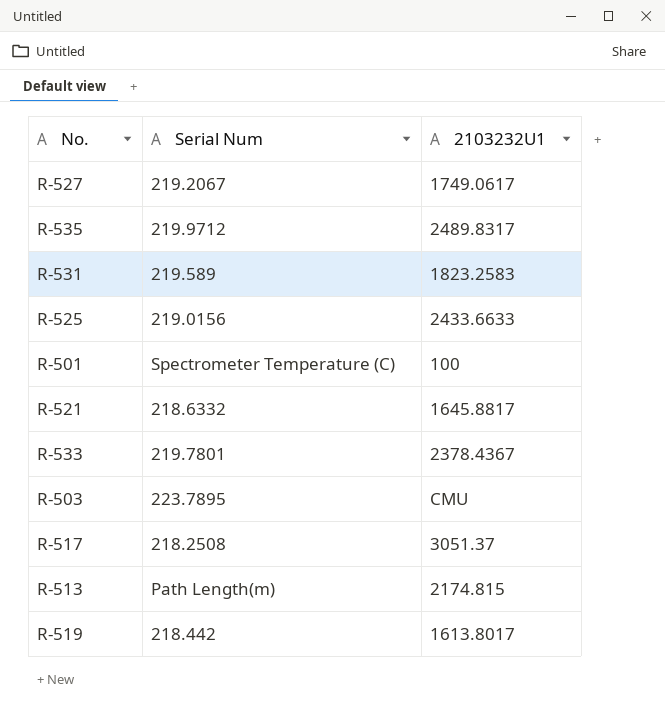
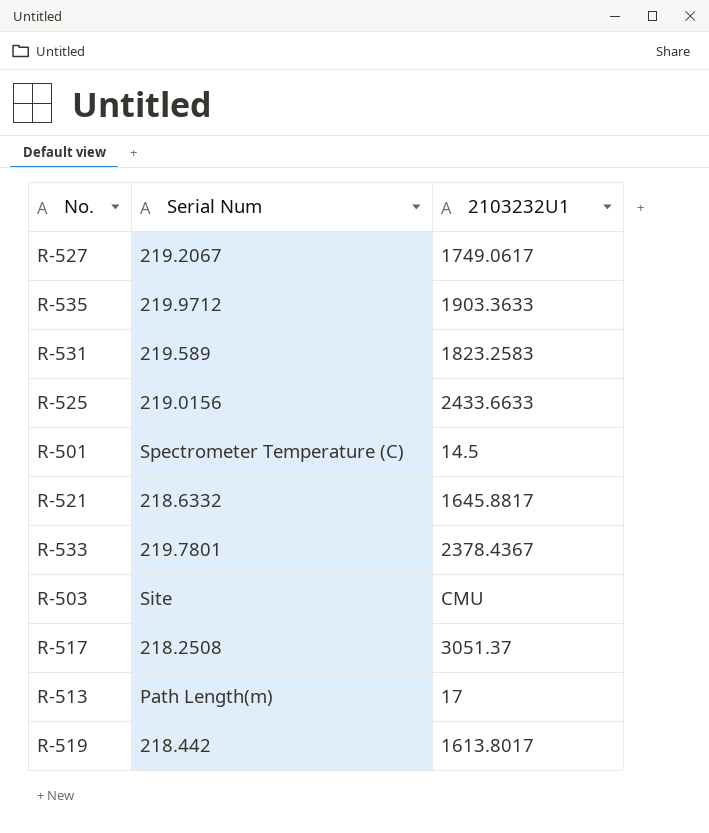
R-535 | 2103232U1: 2489.8317 -> 1903.3633
R-501 | 2103232U1: 100 -> 14.5
R-503 | Serial Num: 223.7895 -> Site
R-513 | 2103232U1: 2174.815 -> 17

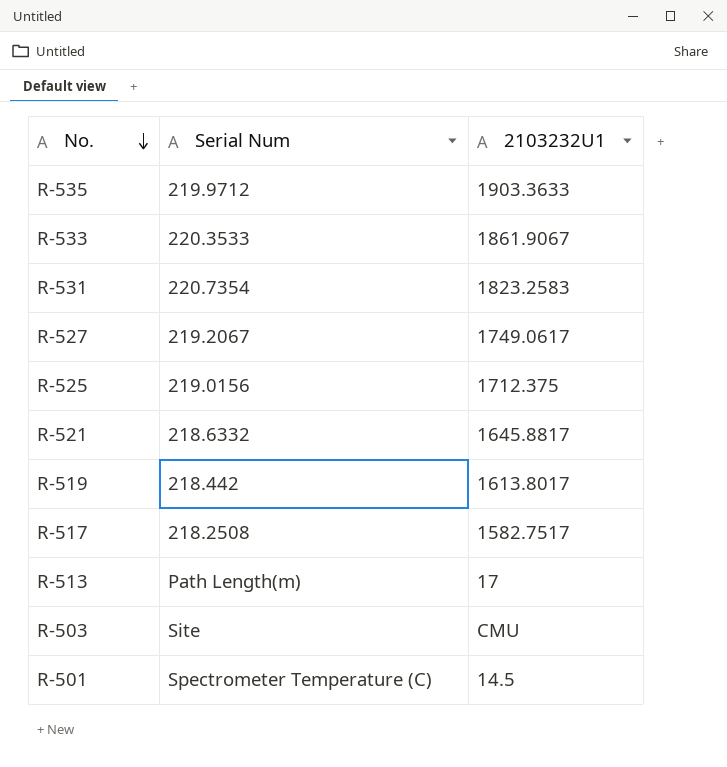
row order: none -> No. descending
R-533 | Serial Num: 219.7801 -> 220.3533
R-533 | 2103232U1: 2378.4367 -> 1861.9067
R-531 | Serial Num: 219.589 -> 220.7354
R-525 | 2103232U1: 2433.6633 -> 1712.375
R-517 | 2103232U1: 3051.37 -> 1582.7517

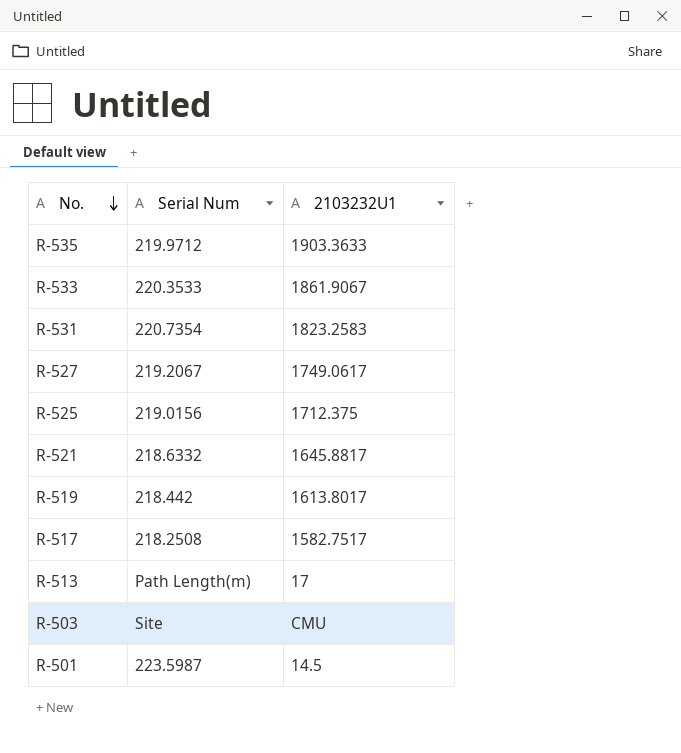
R-501 | Serial Num: Spectrometer Temperature (C) -> 223.5987

